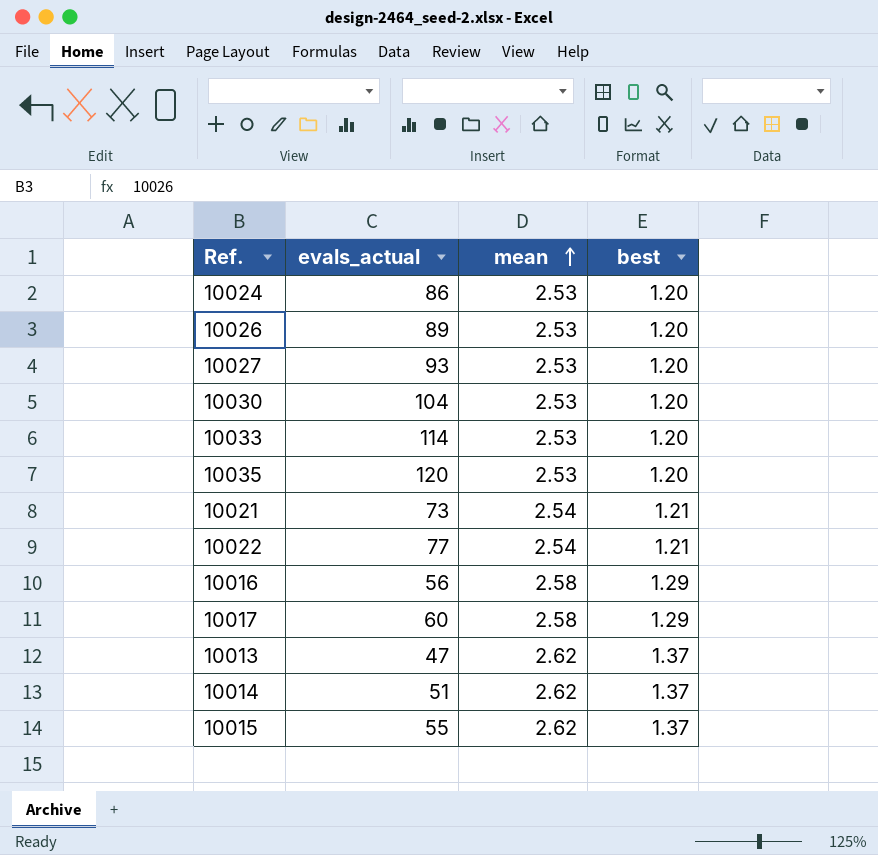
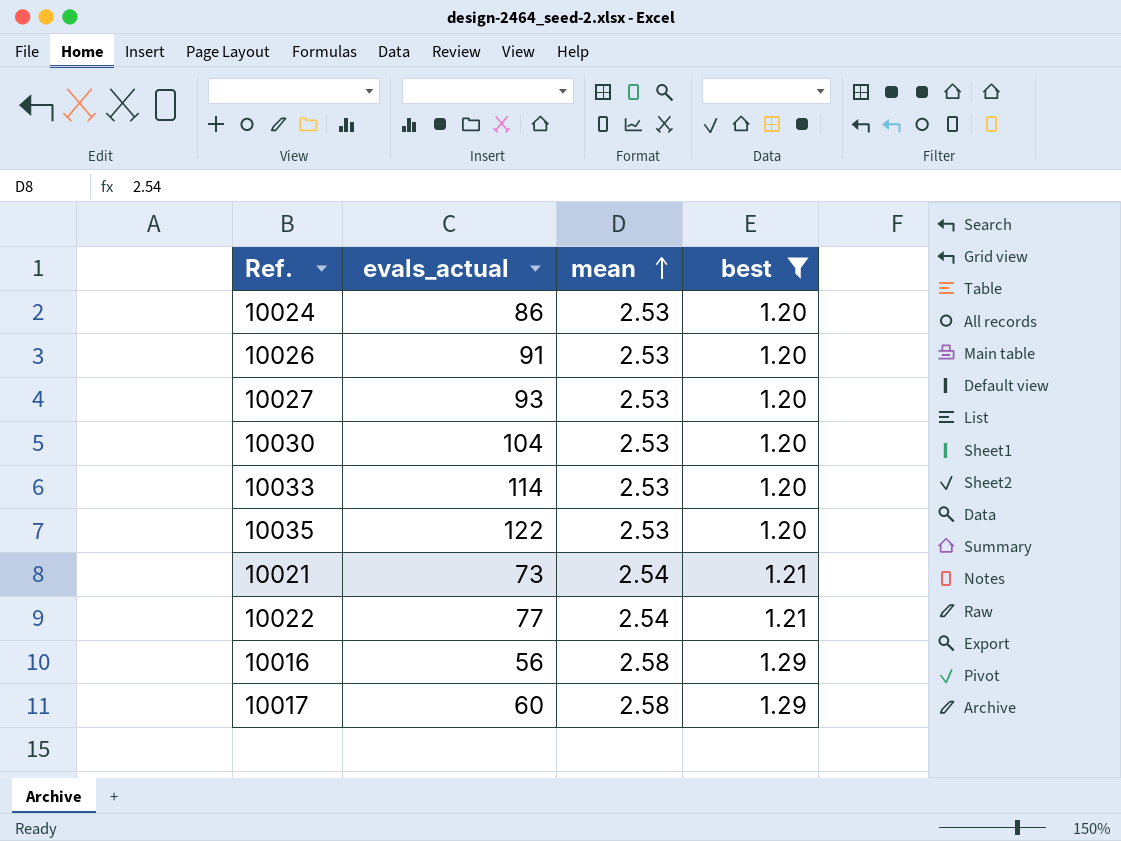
filter: none -> best != 1.37
10026 | evals_actual: 89 -> 91
10035 | evals_actual: 120 -> 122

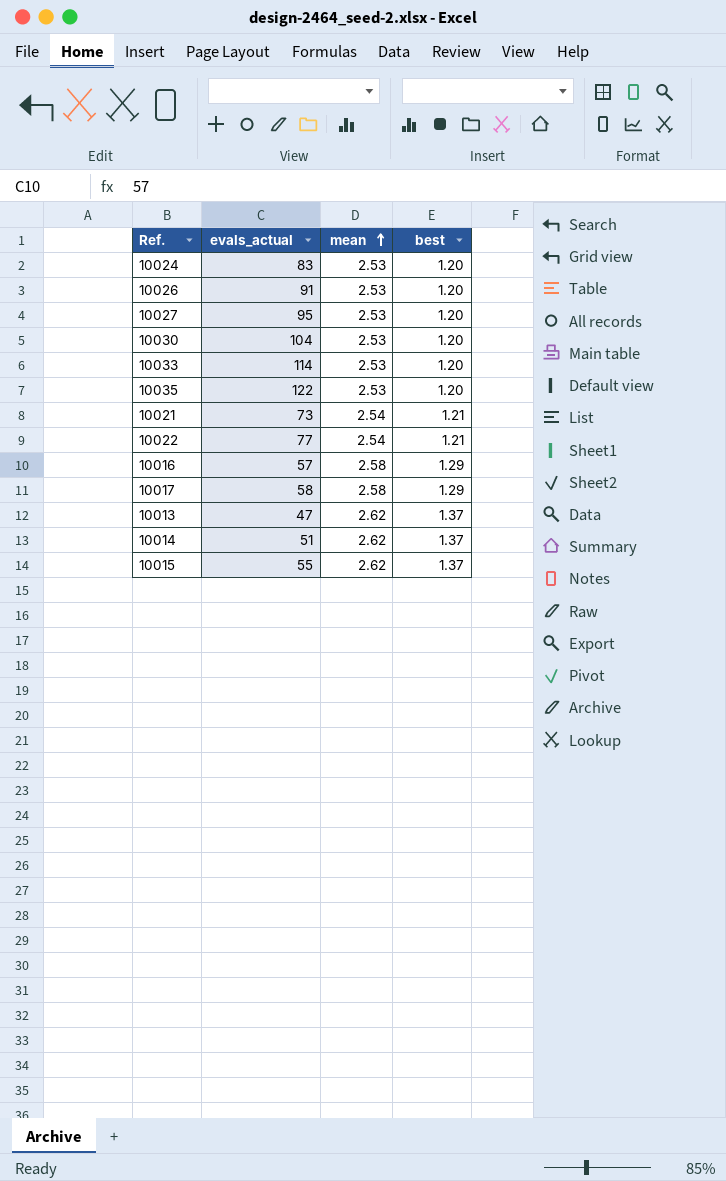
filter: best != 1.37 -> none
10024 | evals_actual: 86 -> 83
10027 | evals_actual: 93 -> 95
10016 | evals_actual: 56 -> 57
10017 | evals_actual: 60 -> 58

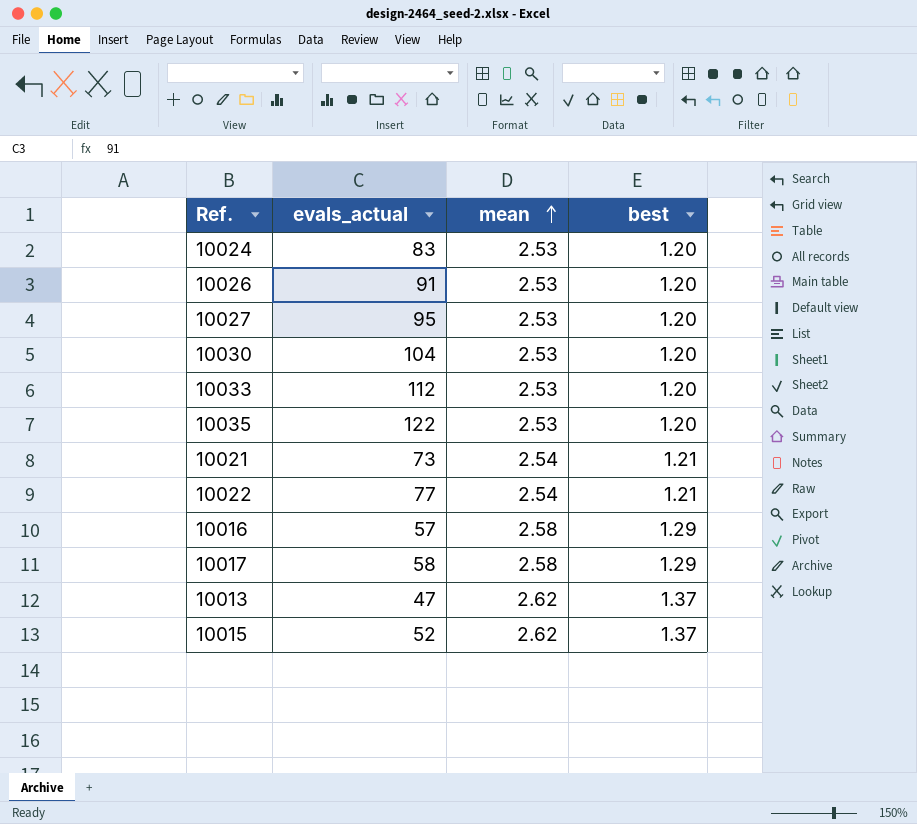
row 10014: 51 | 2.62 | 1.37 -> none
10033 | evals_actual: 114 -> 112
10015 | evals_actual: 55 -> 52

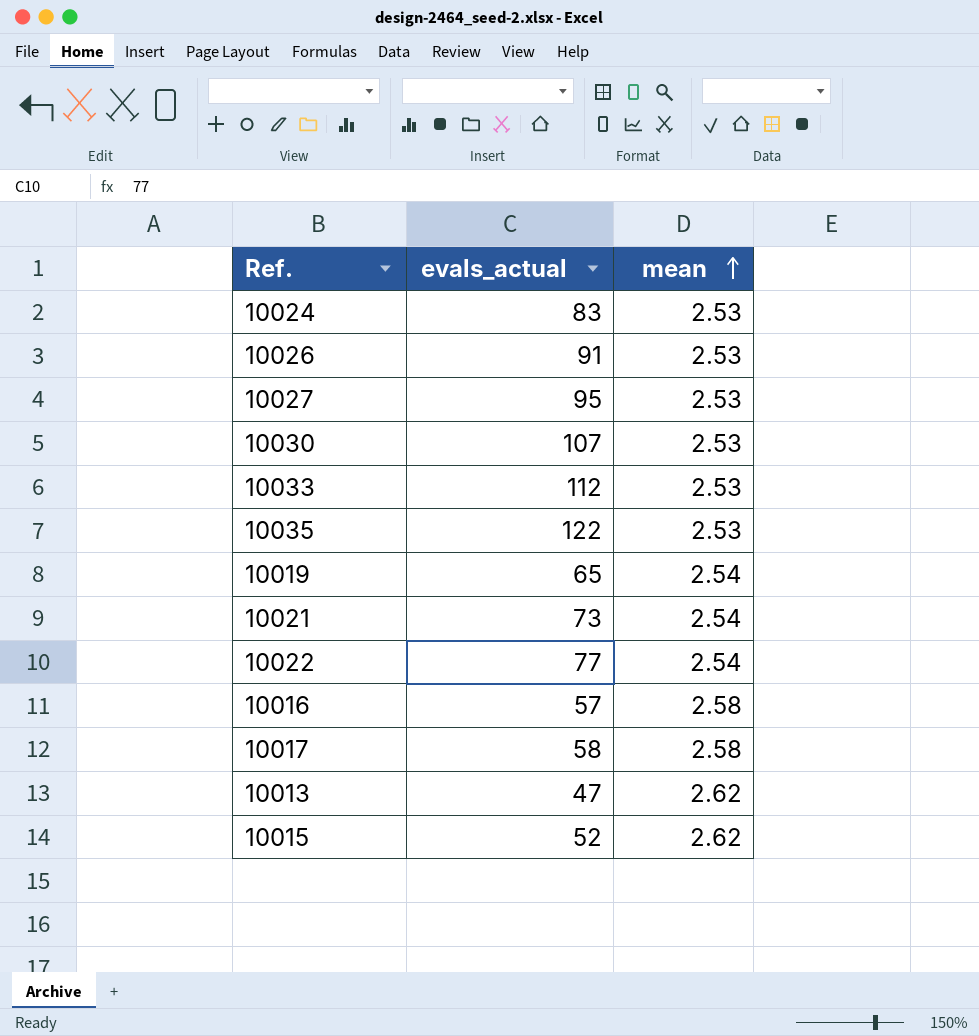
column best | position: 4 -> none
10030 | evals_actual: 104 -> 107
row 10019: none -> 65 | 2.54

